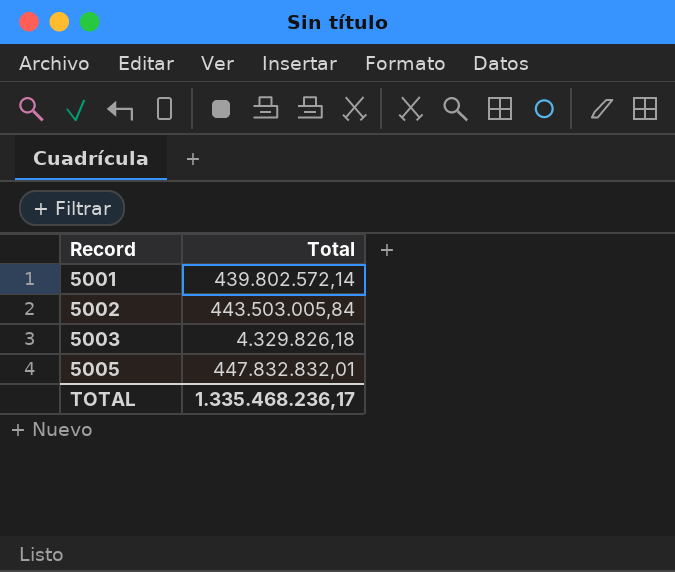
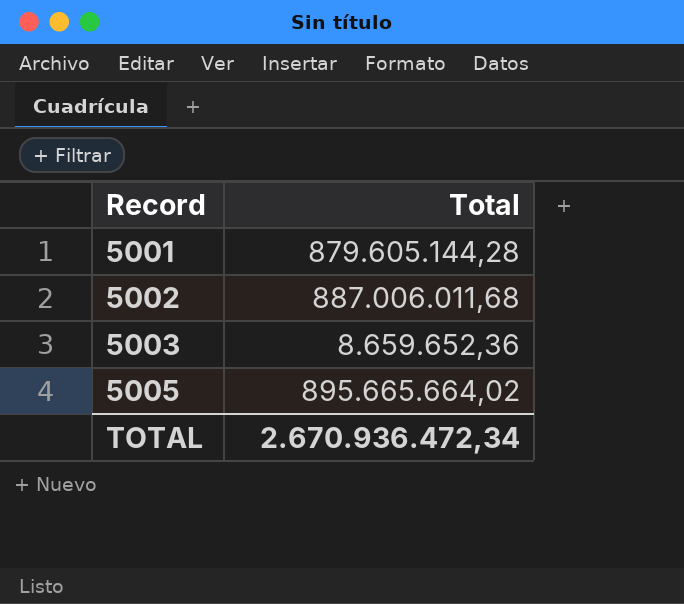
5001 | Total: 439.802.572,14 -> 879.605.144,28
5002 | Total: 443.503.005,84 -> 887.006.011,68
5003 | Total: 4.329.826,18 -> 8.659.652,36
5005 | Total: 447.832.832,01 -> 895.665.664,02
TOTAL | Total: 1.335.468.236,17 -> 2.670.936.472,34

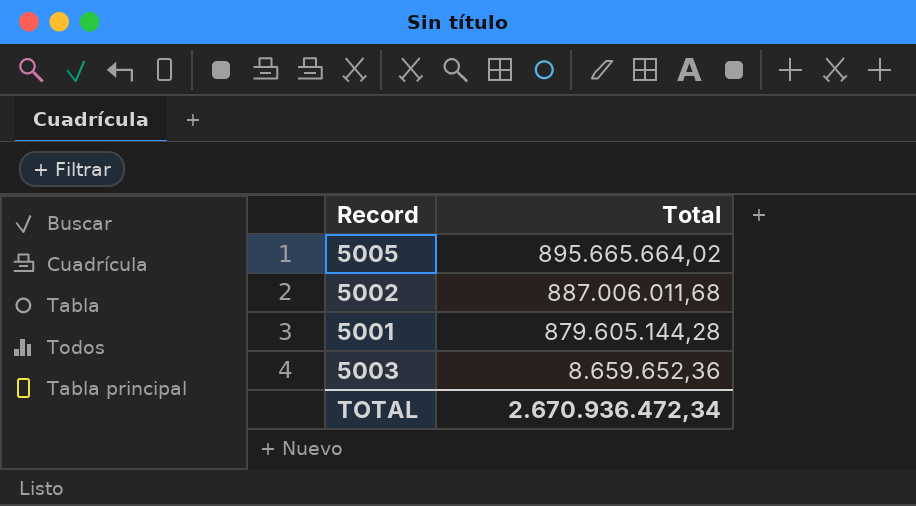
row order: Record ascending -> Total descending

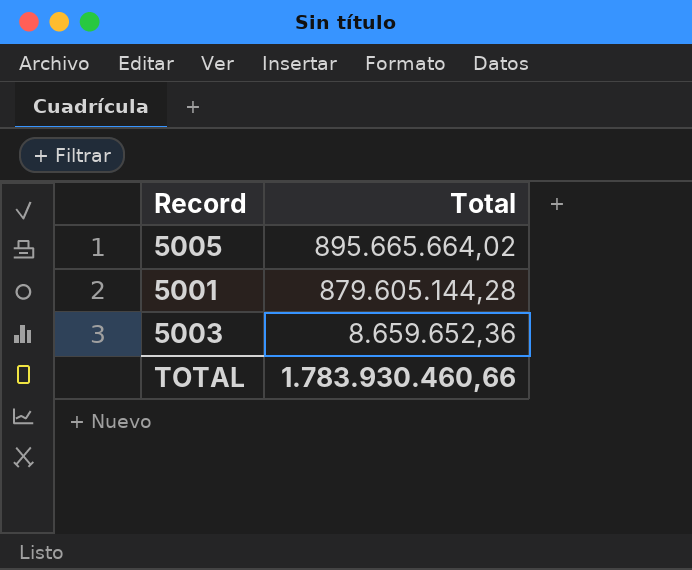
row 5002: 887.006.011,68 -> none
TOTAL | Total: 2.670.936.472,34 -> 1.783.930.460,66

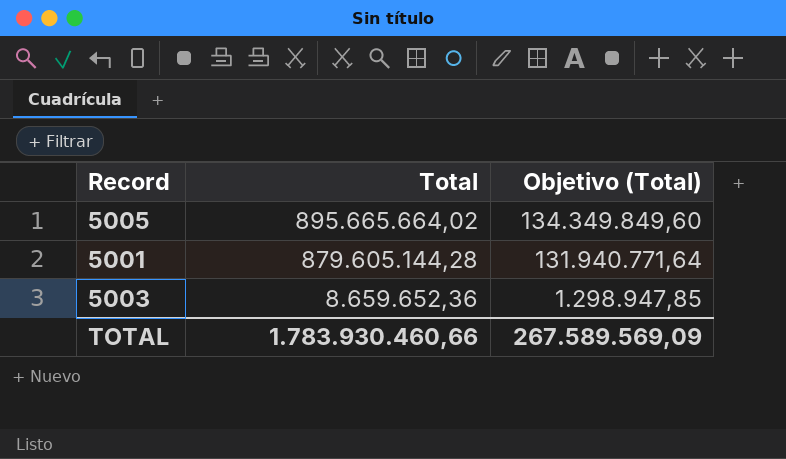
column Objetivo (Total) | formula: none -> [Total] * 0,15

